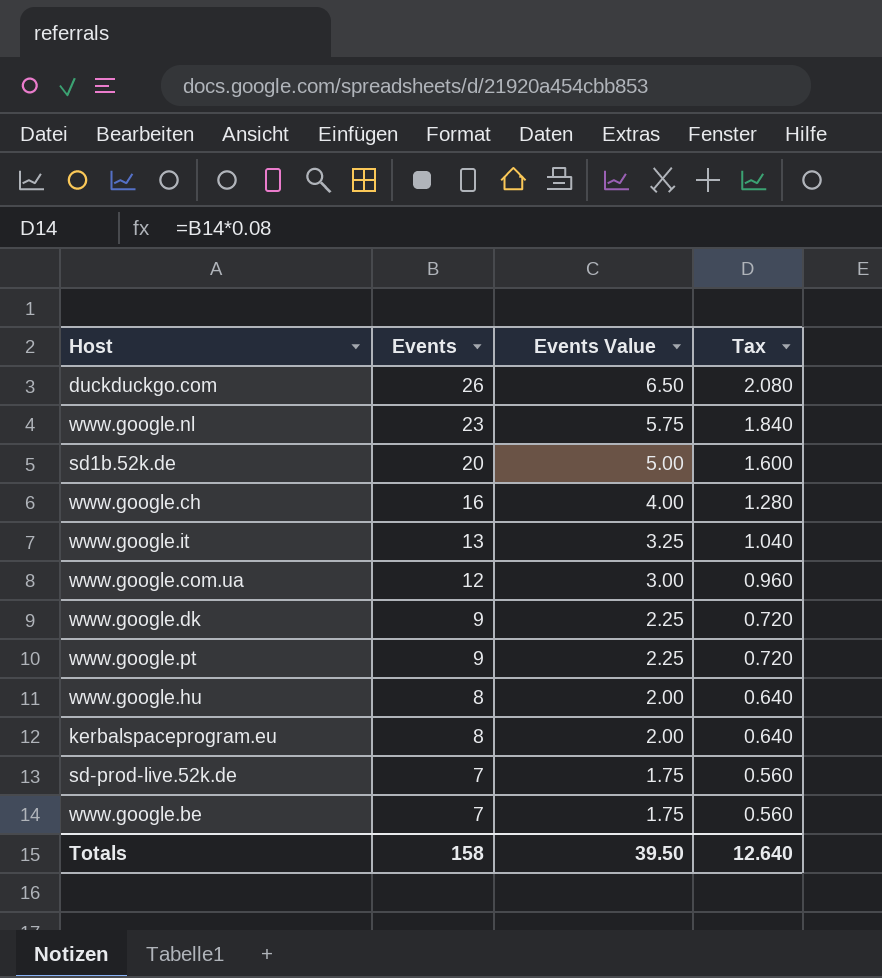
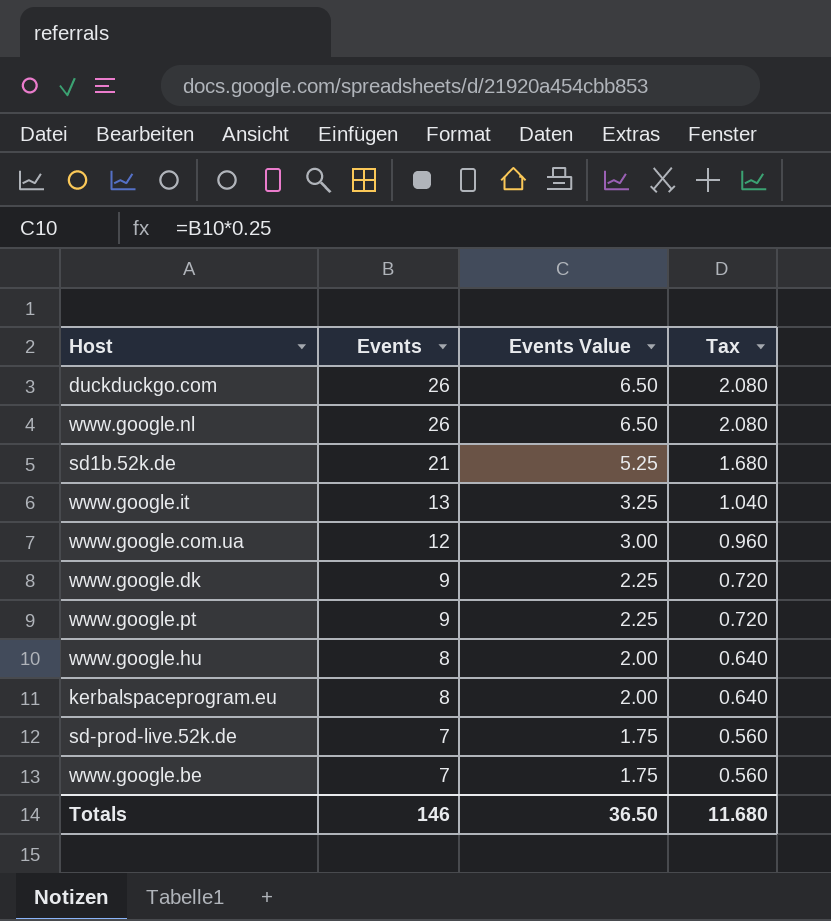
row www.google.ch: 16 | 4.00 | 1.280 -> none
www.google.nl | Events: 23 -> 26
www.google.nl | Events Value: 5.75 -> 6.50
www.google.nl | Tax: 1.840 -> 2.080
sd1b.52k.de | Events: 20 -> 21
sd1b.52k.de | Events Value: 5.00 -> 5.25
sd1b.52k.de | Tax: 1.600 -> 1.680
Totals | Events: 158 -> 146
Totals | Events Value: 39.50 -> 36.50
Totals | Tax: 12.640 -> 11.680

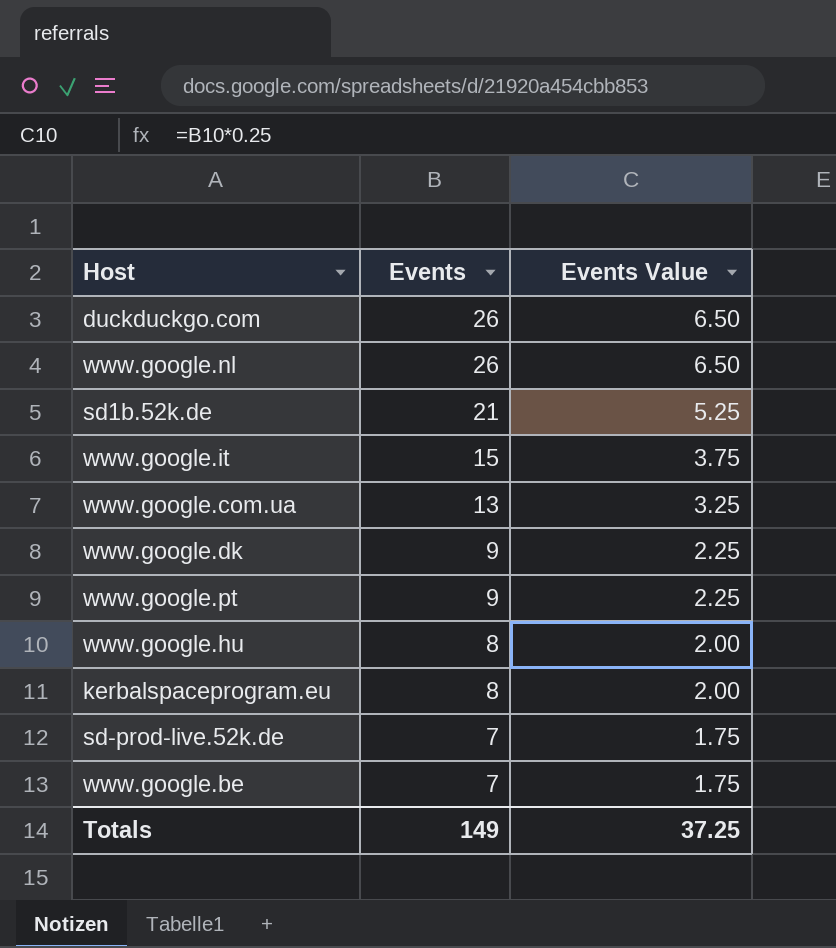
column Tax | formula: [Events] * 0.08 -> none
www.google.it | Events: 13 -> 15
www.google.it | Events Value: 3.25 -> 3.75
www.google.com.ua | Events: 12 -> 13
www.google.com.ua | Events Value: 3.00 -> 3.25
Totals | Events: 146 -> 149
Totals | Events Value: 36.50 -> 37.25

